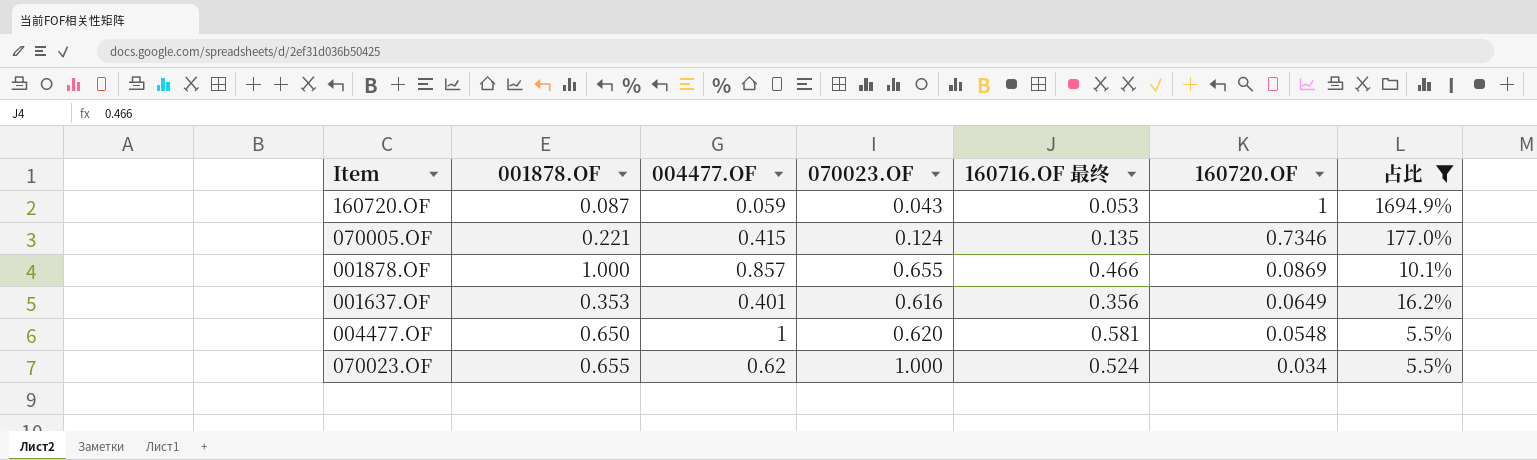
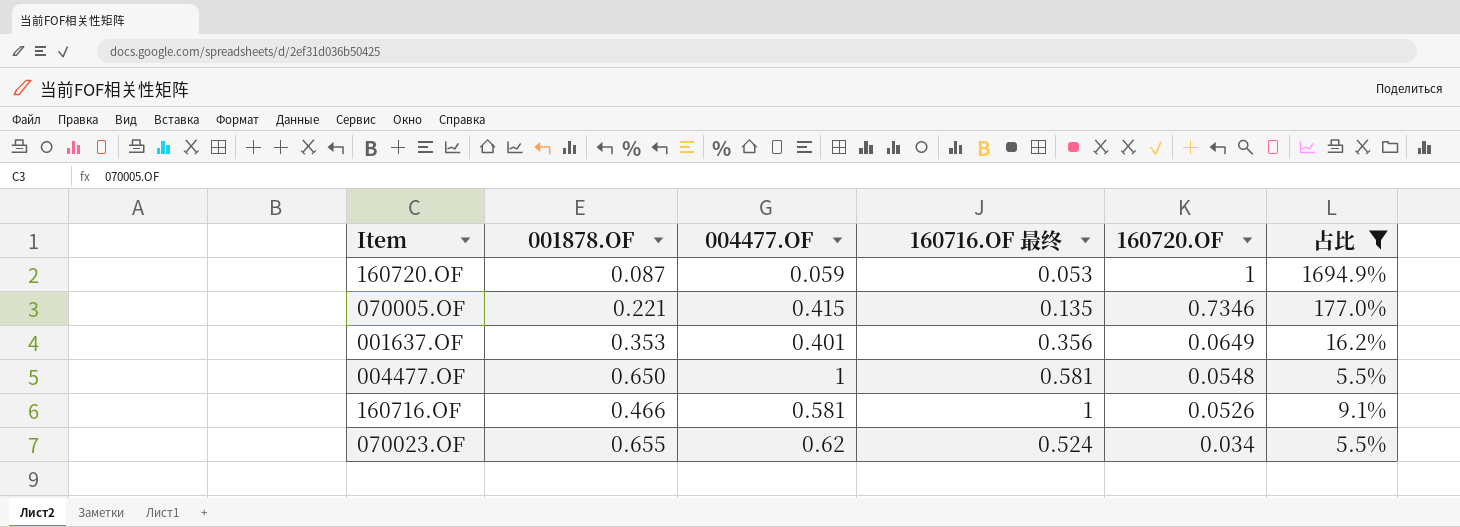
column 070023.OF | position: 4 -> none
row 001878.OF: 1.000 | 0.857 | 0.655 | 0.466 | 0.0869 | 10.1% -> none
row 160716.OF: none -> 0.466 | 0.581 | 1 | 0.0526 | 9.1%

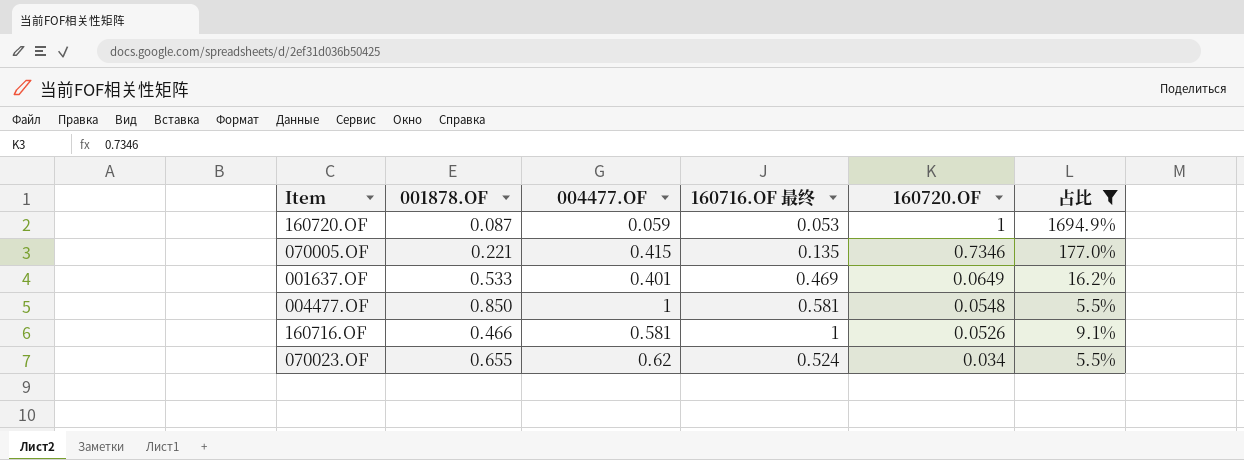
001637.OF | 001878.OF: 0.353 -> 0.533
001637.OF | 160716.OF 最终: 0.356 -> 0.469
004477.OF | 001878.OF: 0.650 -> 0.850

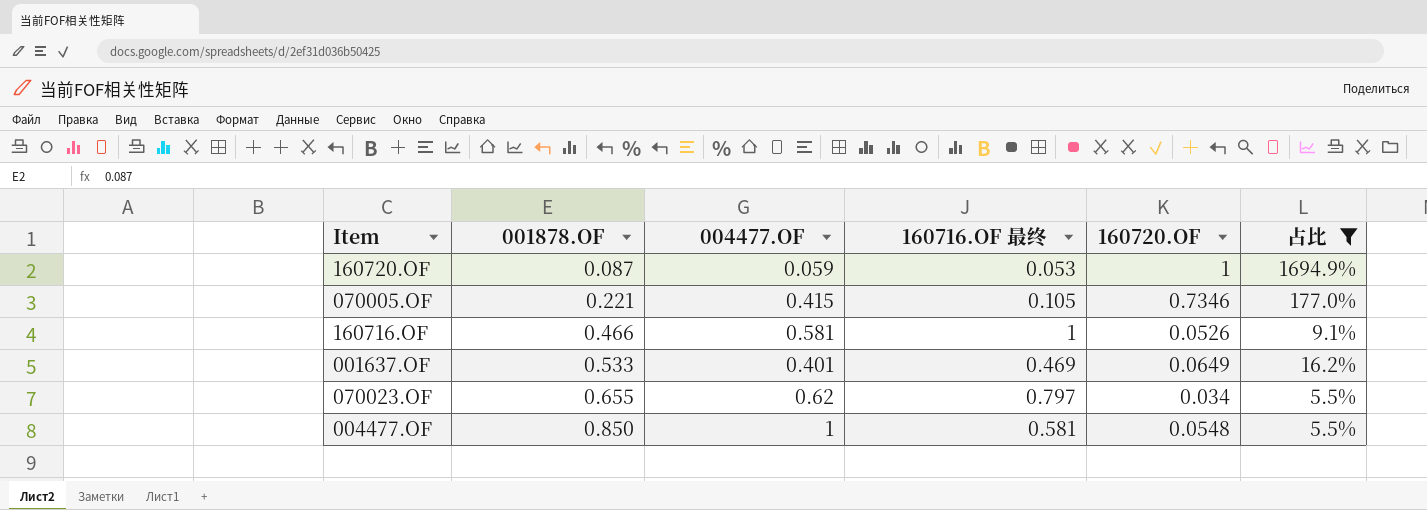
row order: 160720.OF descending -> 001878.OF ascending
070005.OF | 160716.OF 最终: 0.135 -> 0.105
070023.OF | 160716.OF 最终: 0.524 -> 0.797

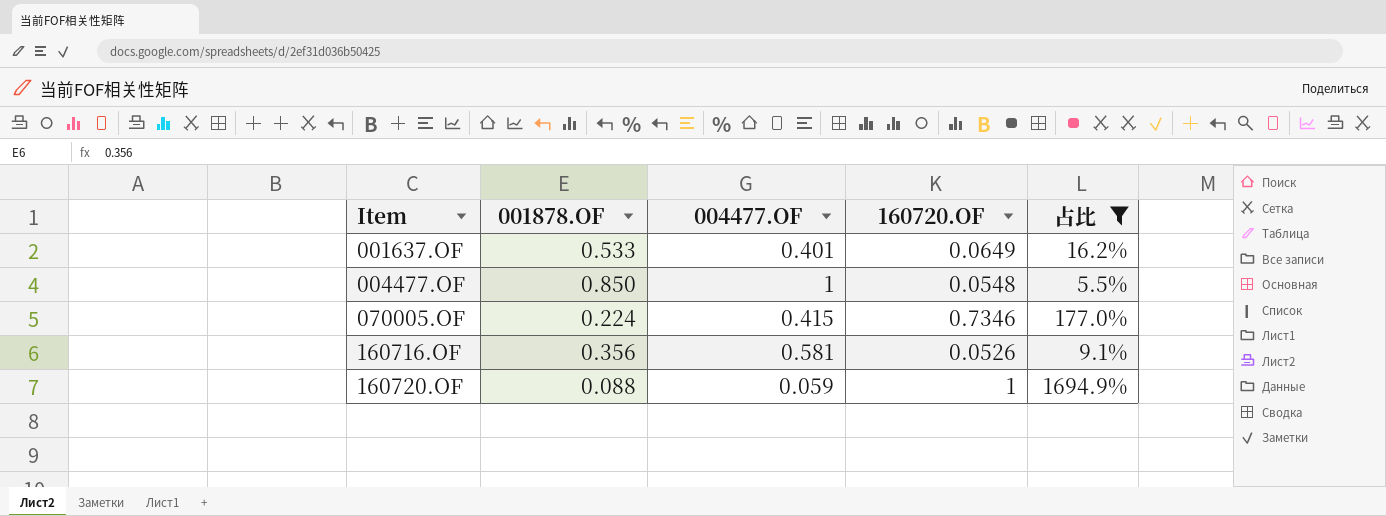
row order: 001878.OF ascending -> Item ascending
column 160716.OF 最终 | position: 4 -> none
row 070023.OF: 0.655 | 0.62 | 0.797 | 0.034 | 5.5% -> none
070005.OF | 001878.OF: 0.221 -> 0.224
160716.OF | 001878.OF: 0.466 -> 0.356
160720.OF | 001878.OF: 0.087 -> 0.088

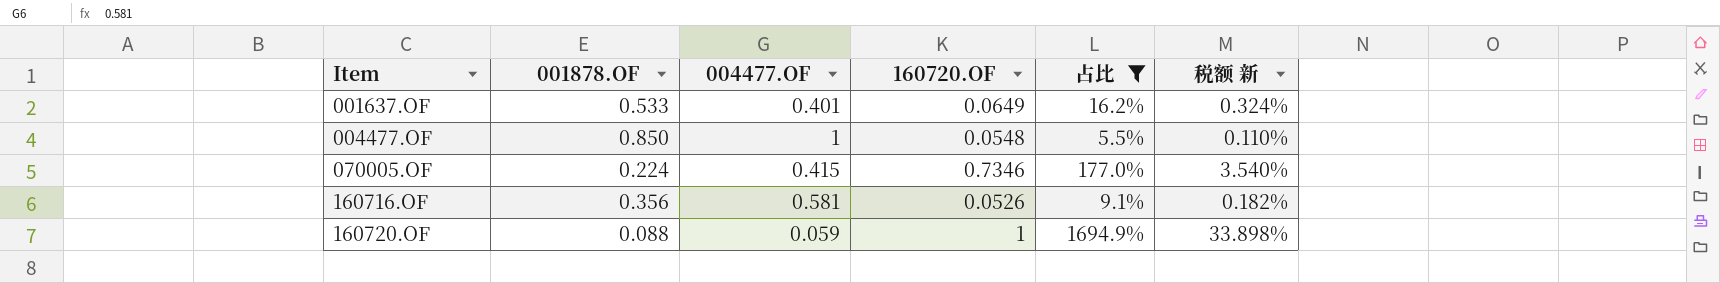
column 税额 新 | formula: none -> [占比] * 0.02

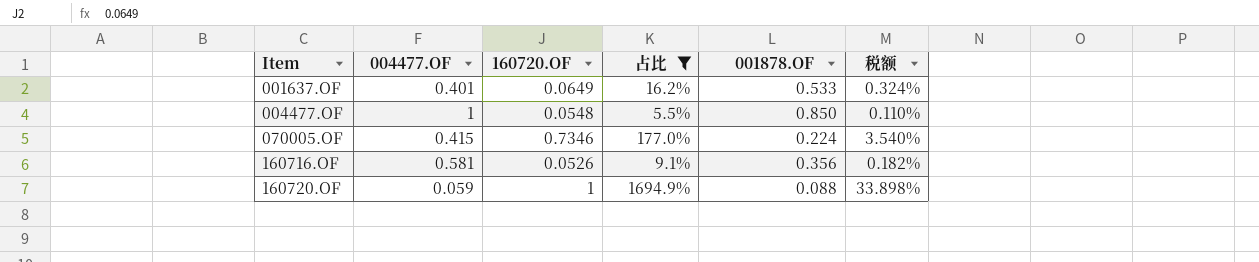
column 001878.OF | position: 2 -> 5
column name: 税额 新 -> 税额

